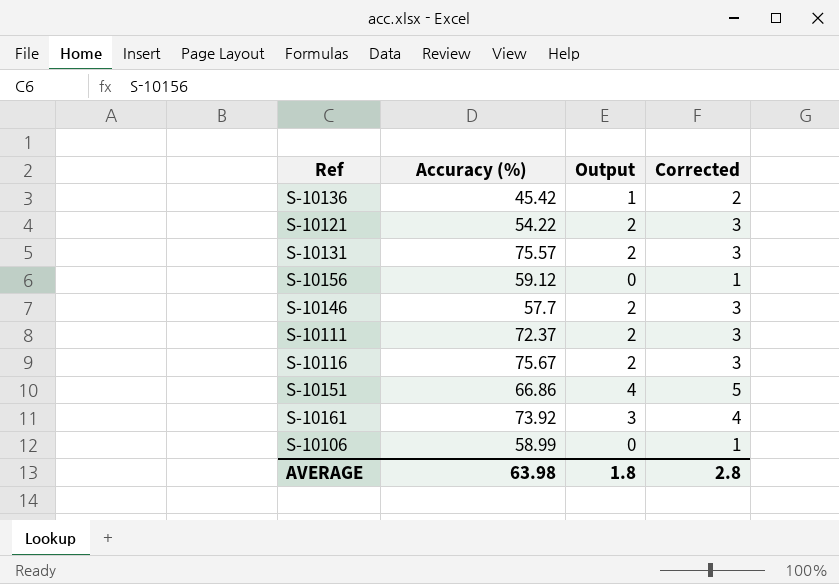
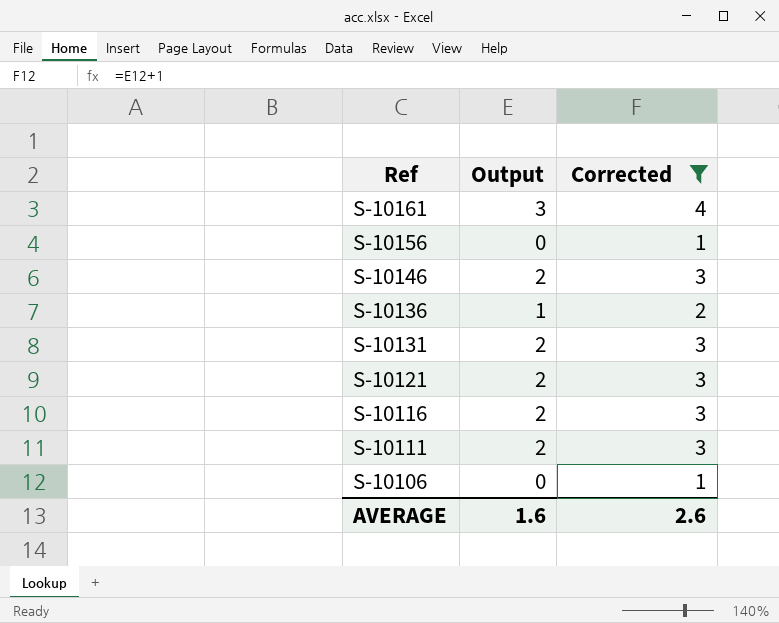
filter: none -> Corrected != 5
row order: none -> Ref descending
column Accuracy (%) | position: 2 -> none
AVERAGE | Output: 1.8 -> 1.6
AVERAGE | Corrected: 2.8 -> 2.6

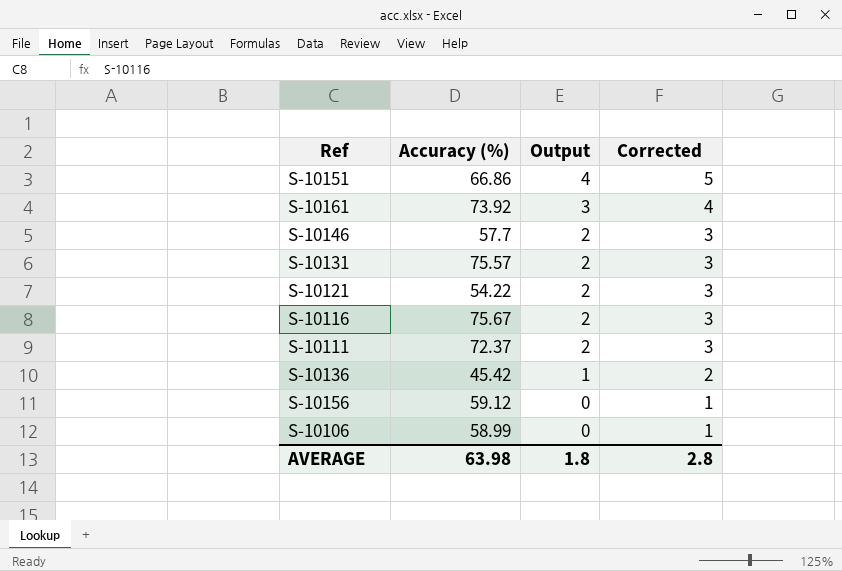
filter: Corrected != 5 -> none
row order: Ref descending -> Output descending
column Accuracy (%) | position: none -> 2
AVERAGE | Output: 1.6 -> 1.8
AVERAGE | Corrected: 2.6 -> 2.8

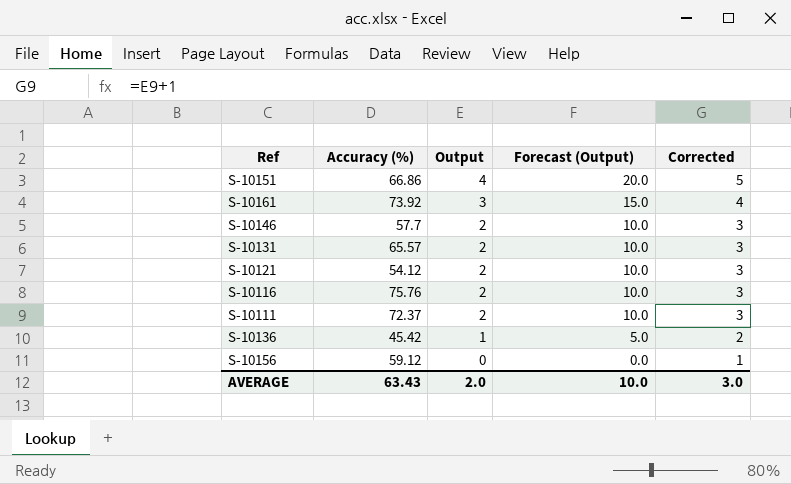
column Forecast (Output) | formula: none -> [Output] * 5
row S-10106: 58.99 | 0 | 1 -> none
S-10131 | Accuracy (%): 75.57 -> 65.57
S-10121 | Accuracy (%): 54.22 -> 54.12
S-10116 | Accuracy (%): 75.67 -> 75.76
AVERAGE | Accuracy (%): 63.98 -> 63.43
AVERAGE | Output: 1.8 -> 2.0
AVERAGE | Corrected: 2.8 -> 3.0

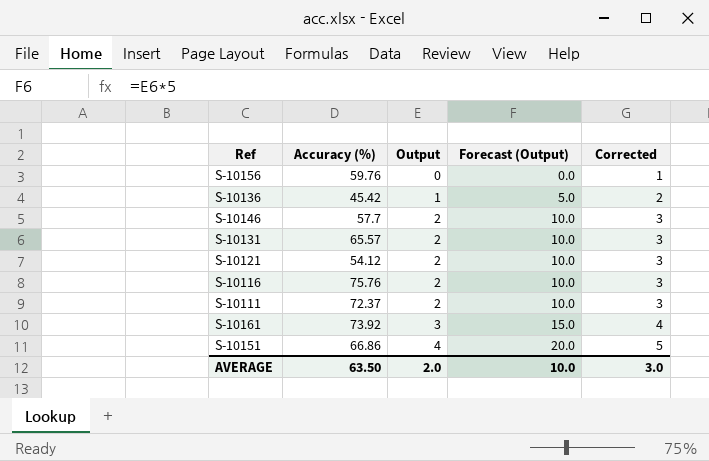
row order: Output descending -> Output ascending
S-10156 | Accuracy (%): 59.12 -> 59.76
AVERAGE | Accuracy (%): 63.43 -> 63.50

